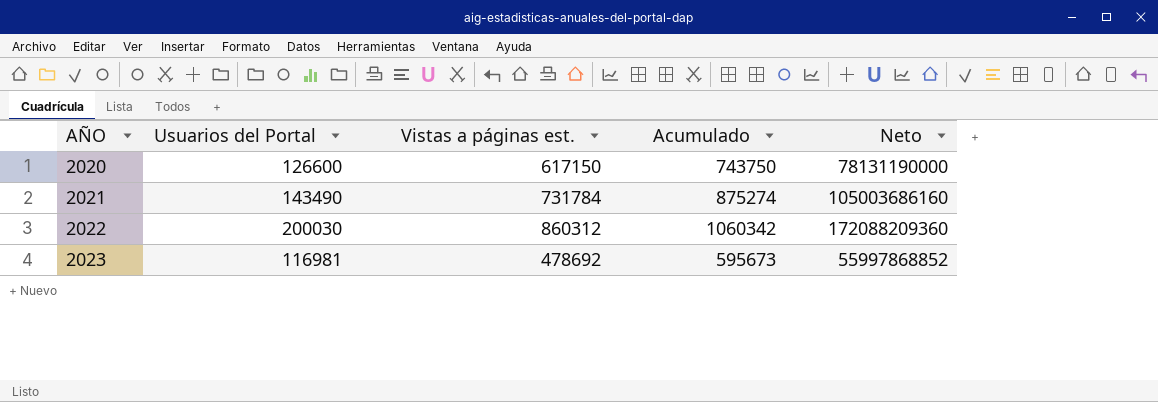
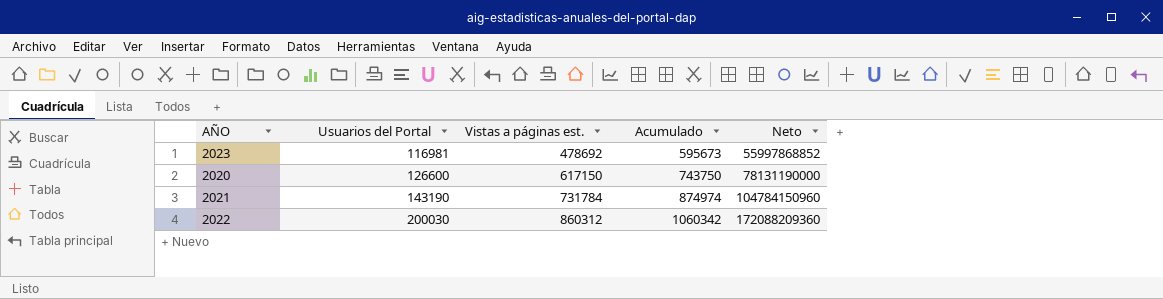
row order: AÑO ascending -> Usuarios del Portal ascending
2021 | Usuarios del Portal: 143490 -> 143190
2021 | Acumulado: 875274 -> 874974
2021 | Neto: 105003686160 -> 104784150960

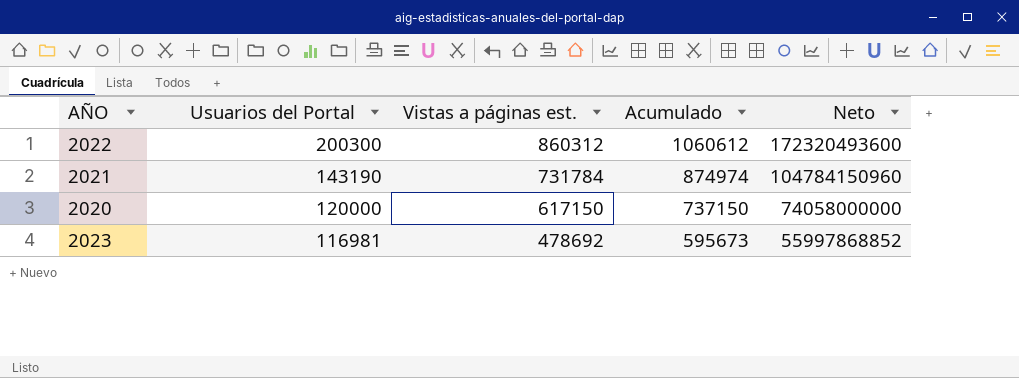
row order: Usuarios del Portal ascending -> Usuarios del Portal descending
2022 | Usuarios del Portal: 200030 -> 200300
2022 | Acumulado: 1060342 -> 1060612
2022 | Neto: 172088209360 -> 172320493600
2020 | Usuarios del Portal: 126600 -> 120000
2020 | Acumulado: 743750 -> 737150
2020 | Neto: 78131190000 -> 74058000000

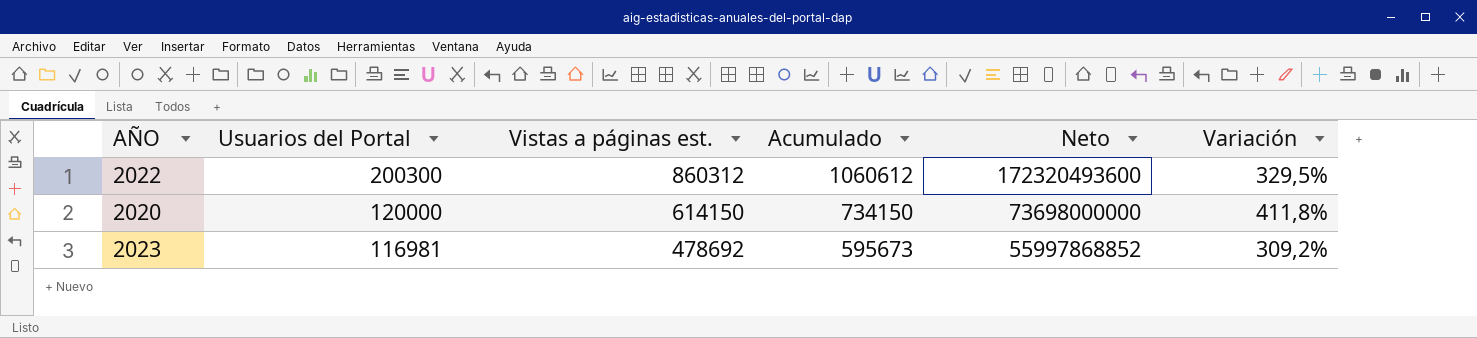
column Variación | formula: none -> ([Vistas a páginas est.] - [Usuarios del Portal]) / [Usuarios del Portal]
row 2021: 143190 | 731784 | 874974 | 104784150960 -> none
2020 | Vistas a páginas est.: 617150 -> 614150
2020 | Acumulado: 737150 -> 734150
2020 | Neto: 74058000000 -> 73698000000

